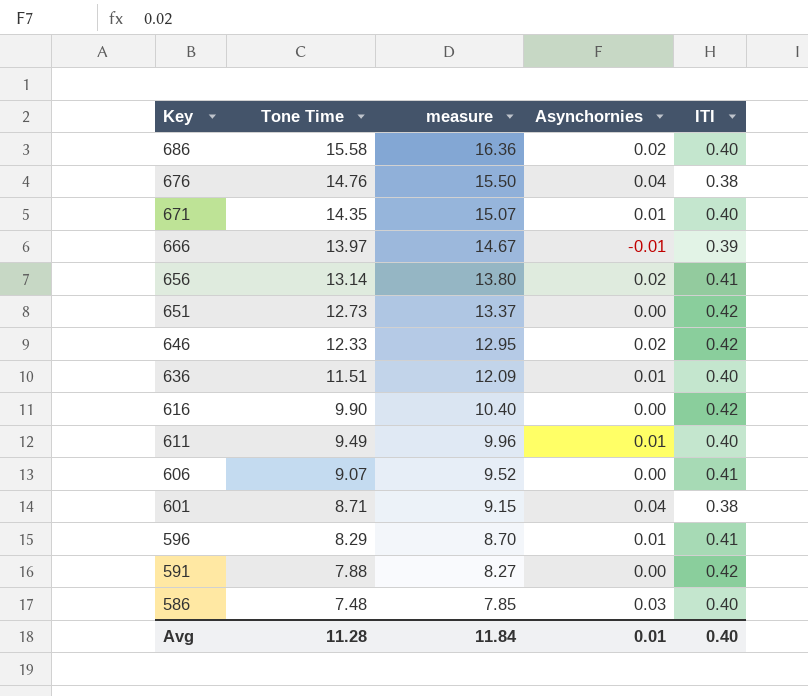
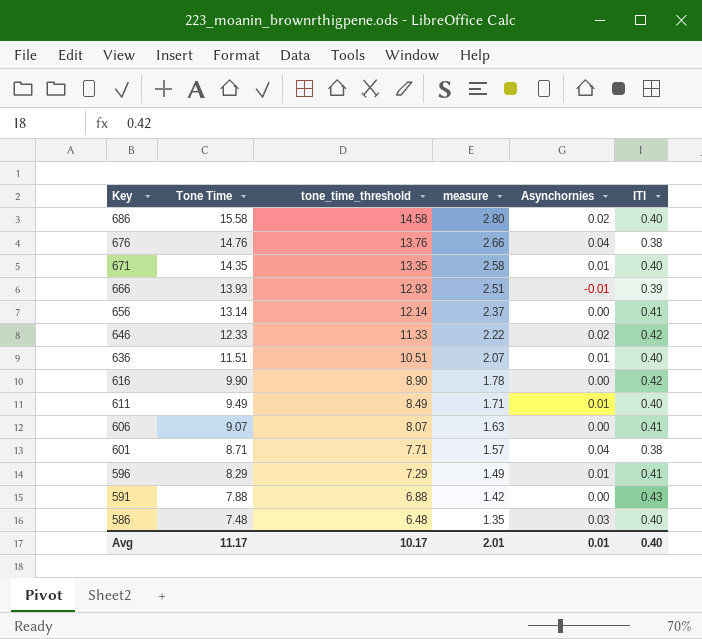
column tone_time_threshold | formula: none -> [Tone Time] - 1
column measure | formula: [Tone Time] * 1.05 -> [Tone Time] * 0.18
row 651: 12.73 | 13.37 | 0.00 | 0.42 -> none
666 | Tone Time: 13.97 -> 13.93
656 | Asynchornies: 0.02 -> 0.00
591 | ITI: 0.42 -> 0.43
Avg | Tone Time: 11.28 -> 11.17
Avg | measure: 11.84 -> 2.01

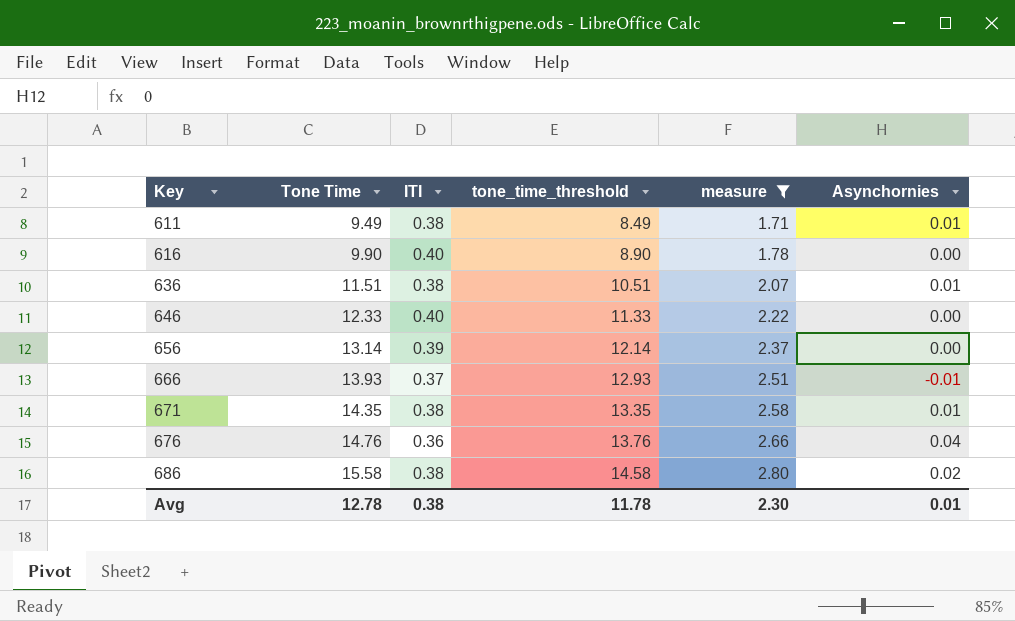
filter: none -> measure >= 1.71
row order: Key descending -> Key ascending
column ITI | position: 6 -> 3
611 | ITI: 0.40 -> 0.38
616 | ITI: 0.42 -> 0.40
636 | ITI: 0.40 -> 0.38
646 | ITI: 0.42 -> 0.40
646 | Asynchornies: 0.02 -> 0.00
656 | ITI: 0.41 -> 0.39
666 | ITI: 0.39 -> 0.37
671 | ITI: 0.40 -> 0.38
676 | ITI: 0.38 -> 0.36
686 | ITI: 0.40 -> 0.38
Avg | Tone Time: 11.17 -> 12.78
Avg | ITI: 0.40 -> 0.38
Avg | tone_time_threshold: 10.17 -> 11.78
Avg | measure: 2.01 -> 2.30

